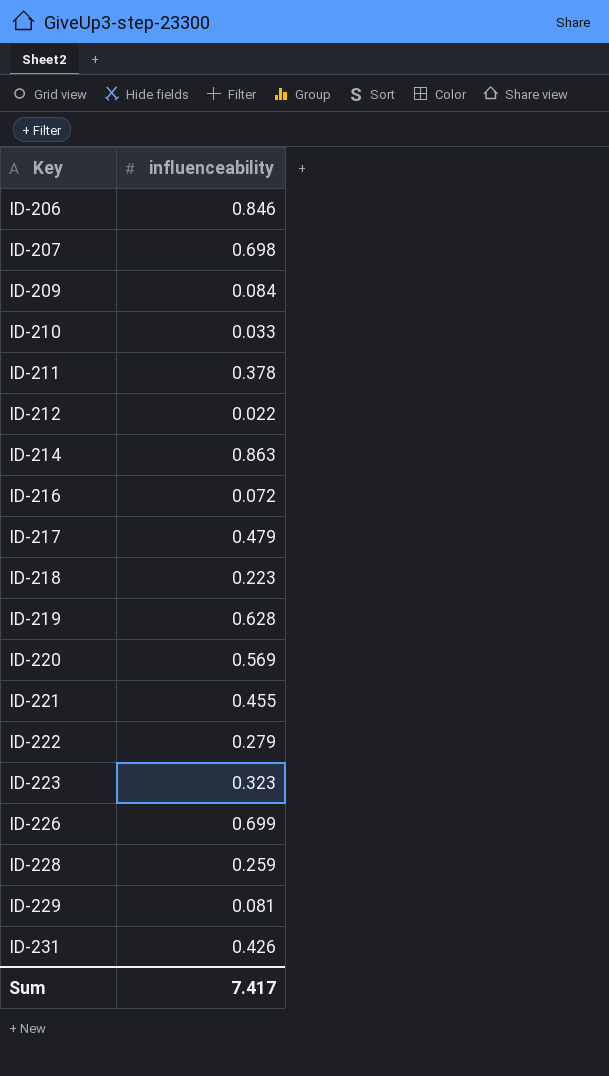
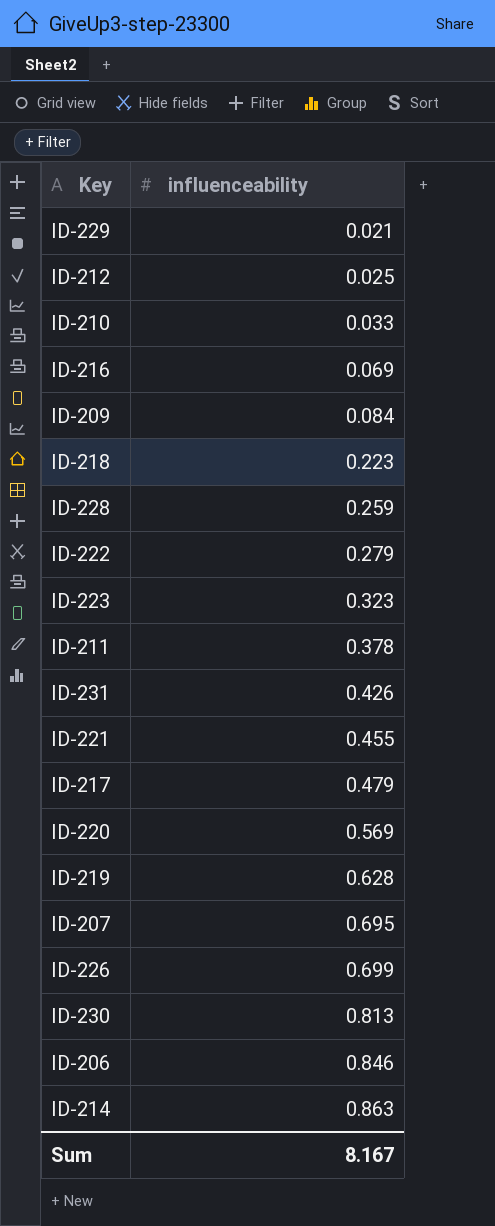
row order: Key ascending -> influenceability ascending
ID-229 | influenceability: 0.081 -> 0.021
ID-212 | influenceability: 0.022 -> 0.025
ID-216 | influenceability: 0.072 -> 0.069
ID-207 | influenceability: 0.698 -> 0.695
row ID-230: none -> 0.813
Sum | influenceability: 7.417 -> 8.167

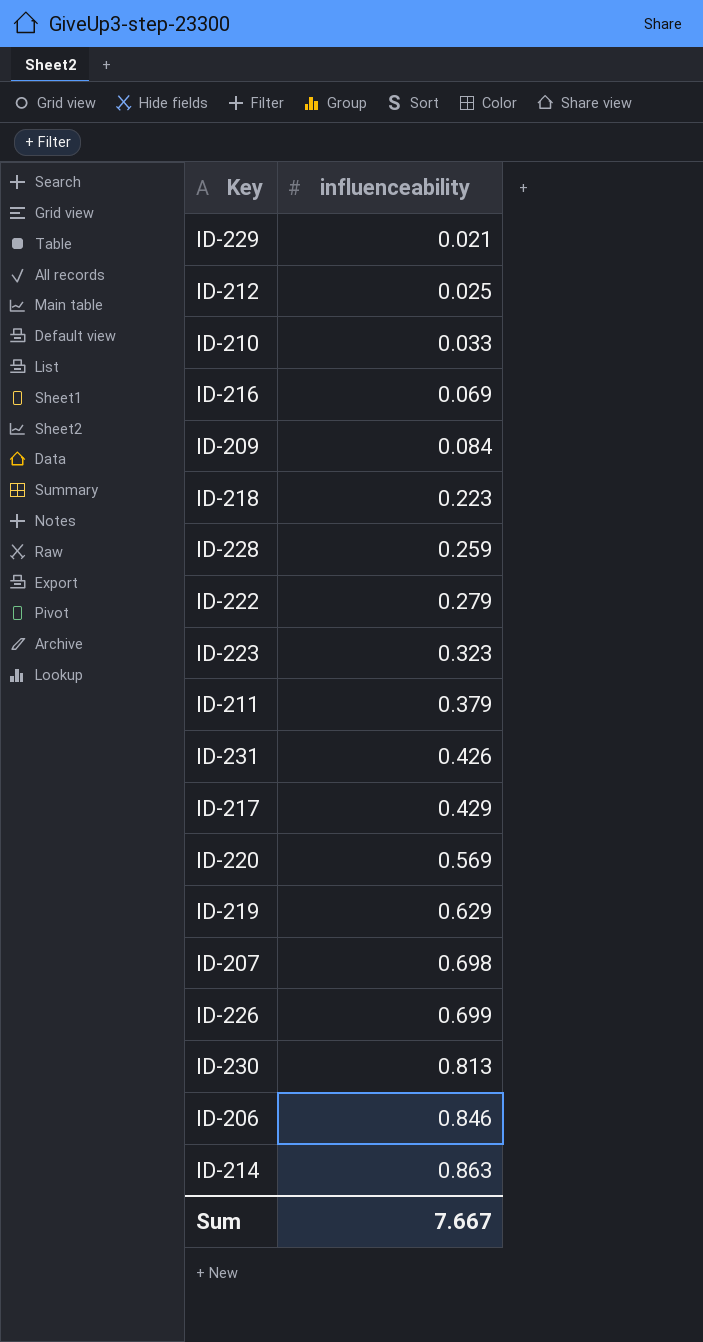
row ID-221: 0.455 -> none
ID-211 | influenceability: 0.378 -> 0.379
ID-217 | influenceability: 0.479 -> 0.429
ID-219 | influenceability: 0.628 -> 0.629
ID-207 | influenceability: 0.695 -> 0.698
Sum | influenceability: 8.167 -> 7.667

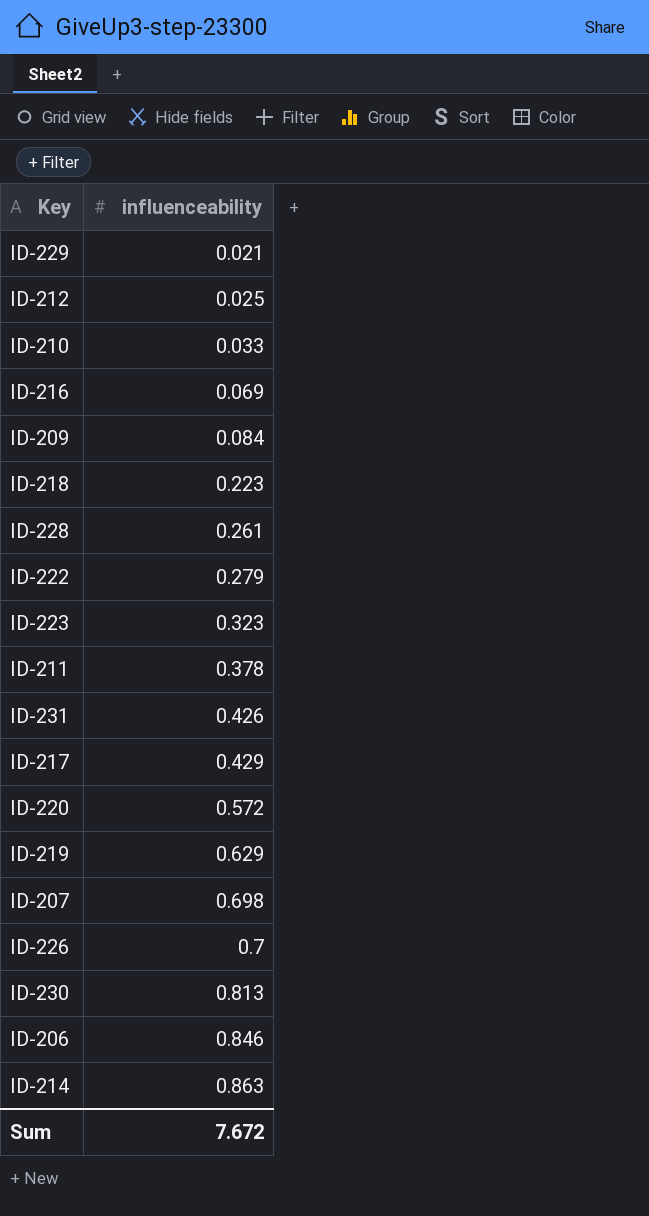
ID-228 | influenceability: 0.259 -> 0.261
ID-211 | influenceability: 0.379 -> 0.378
ID-220 | influenceability: 0.569 -> 0.572
ID-226 | influenceability: 0.699 -> 0.7
Sum | influenceability: 7.667 -> 7.672

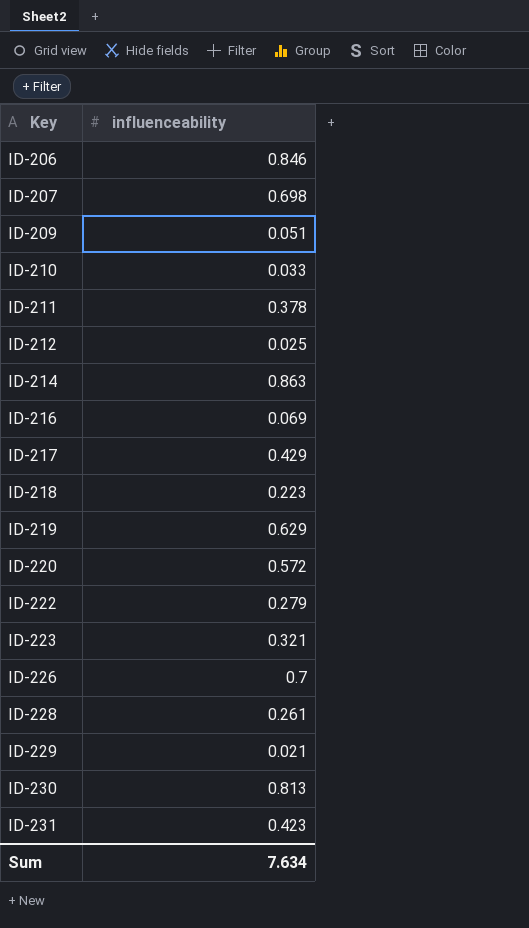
row order: influenceability ascending -> Key ascending
ID-209 | influenceability: 0.084 -> 0.051
ID-223 | influenceability: 0.323 -> 0.321
ID-231 | influenceability: 0.426 -> 0.423
Sum | influenceability: 7.672 -> 7.634

